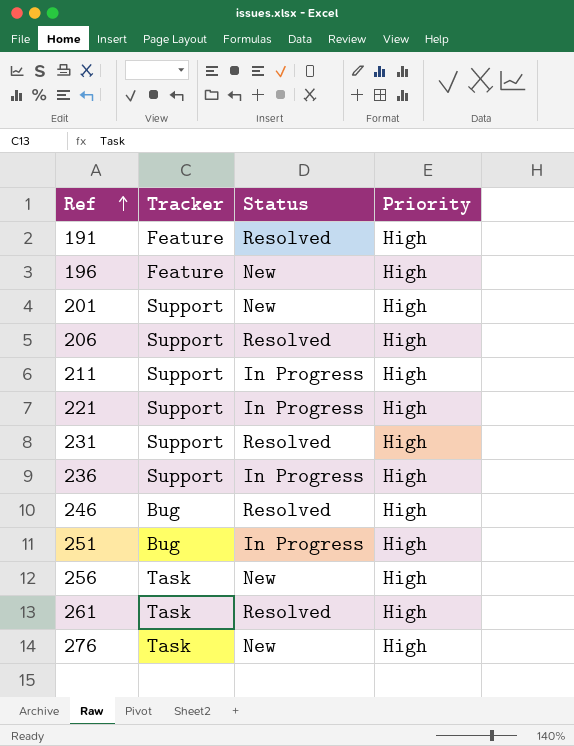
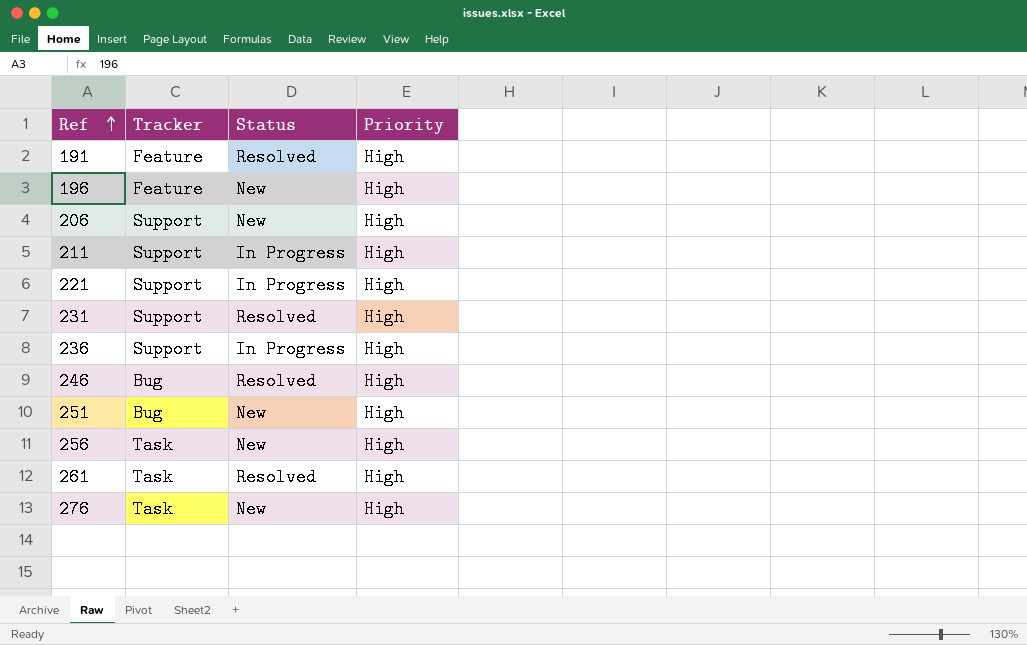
row 201: Support | New | High -> none
206 | Status: Resolved -> New
251 | Status: In Progress -> New

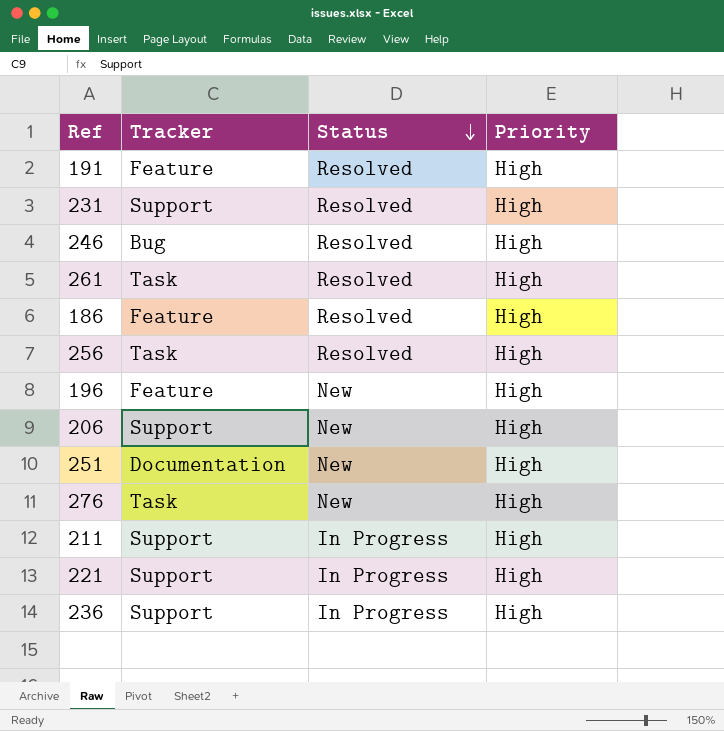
row order: Ref ascending -> Status descending
row 186: none -> Feature | Resolved | High
256 | Status: New -> Resolved
251 | Tracker: Bug -> Documentation

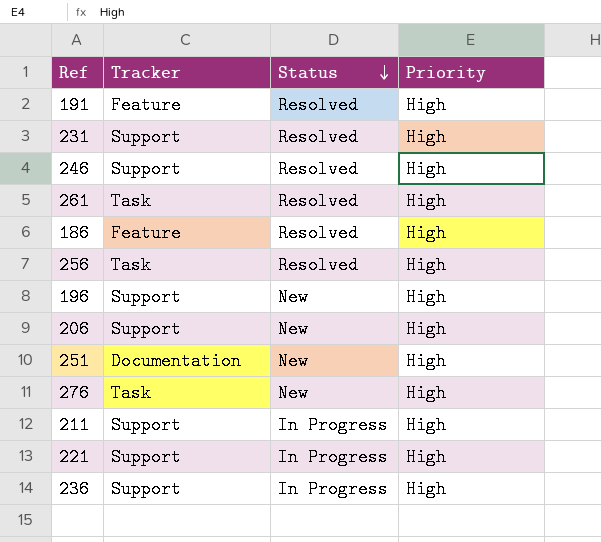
246 | Tracker: Bug -> Support
196 | Tracker: Feature -> Support

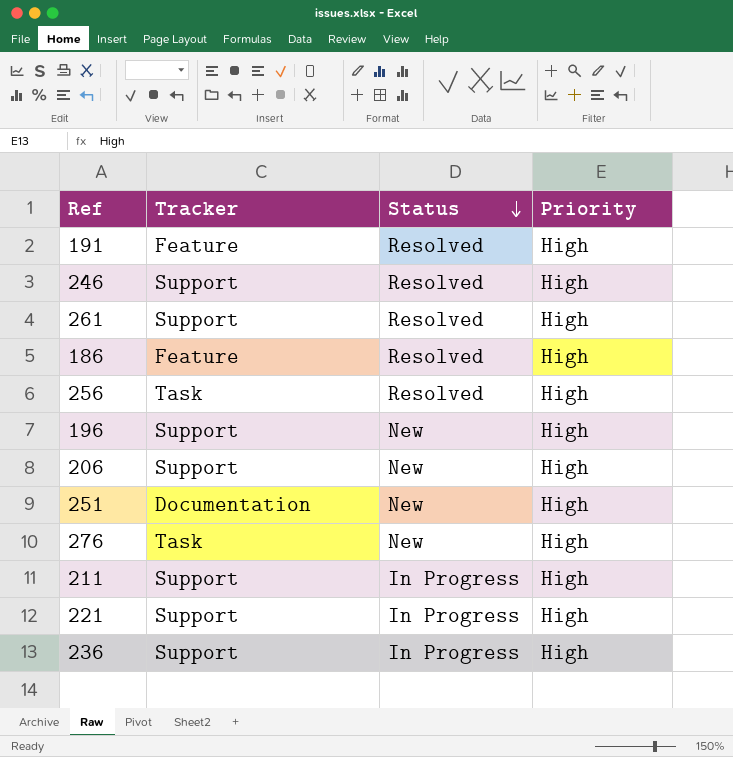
row 231: Support | Resolved | High -> none
261 | Tracker: Task -> Support

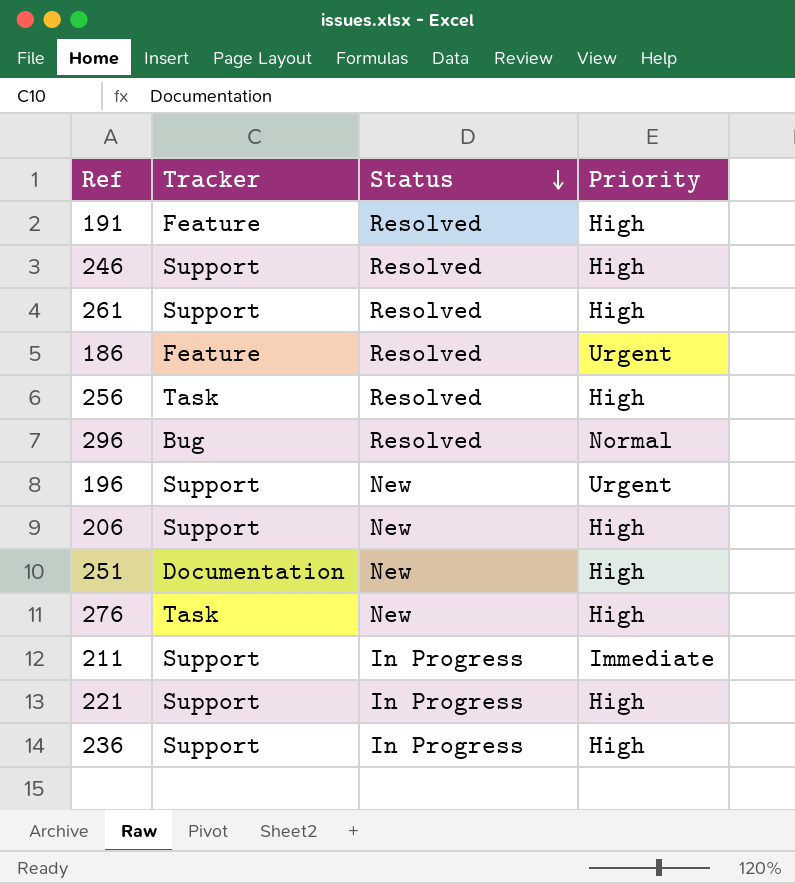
186 | Priority: High -> Urgent
row 296: none -> Bug | Resolved | Normal
196 | Priority: High -> Urgent
211 | Priority: High -> Immediate

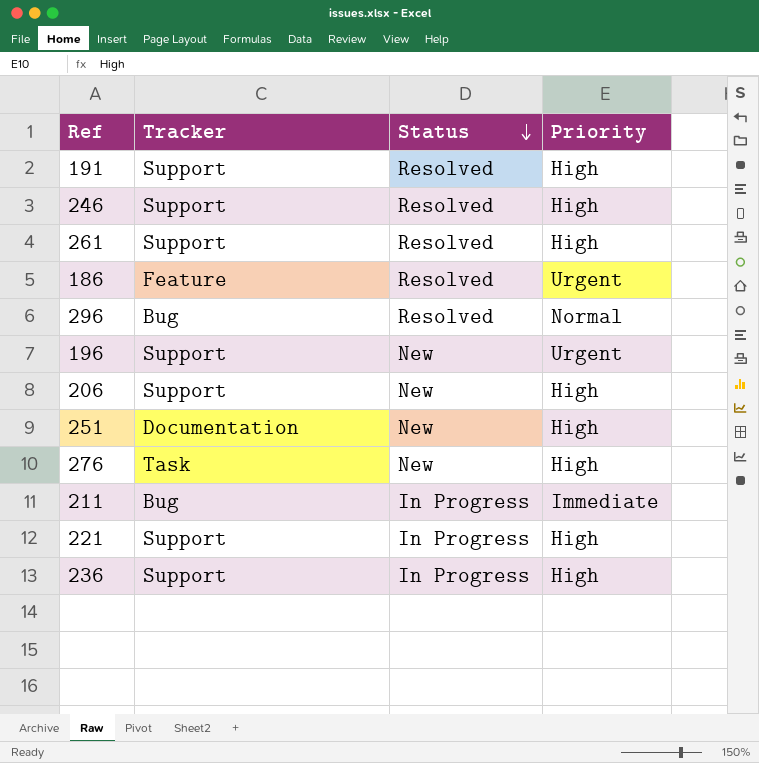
row 256: Task | Resolved | High -> none
191 | Tracker: Feature -> Support
211 | Tracker: Support -> Bug

